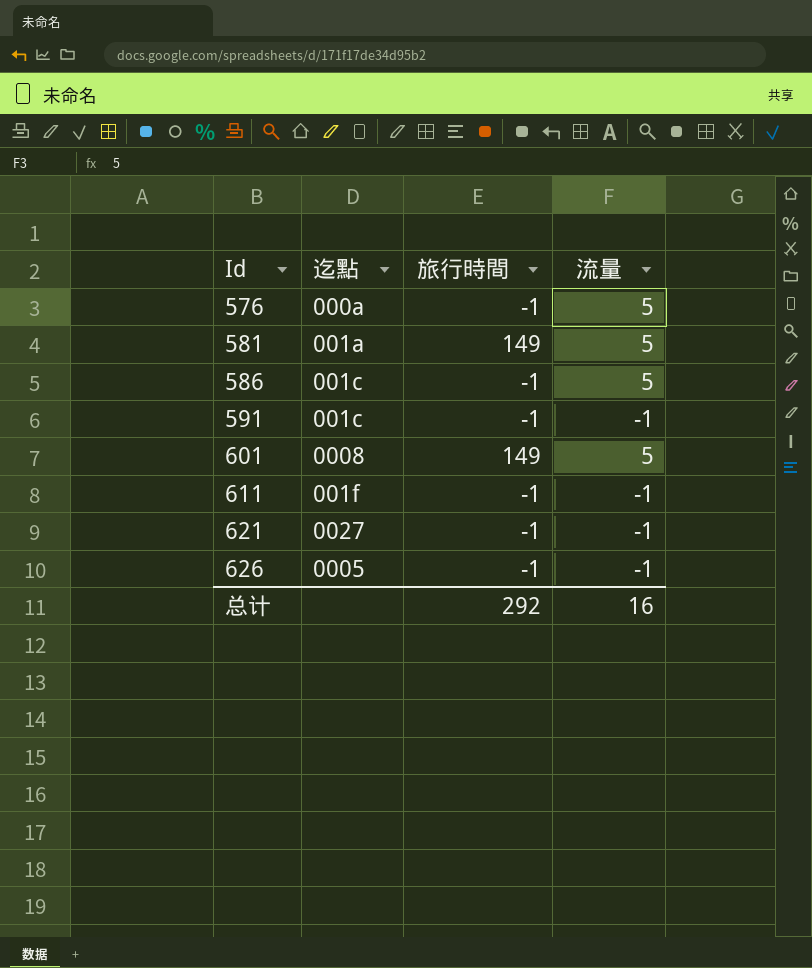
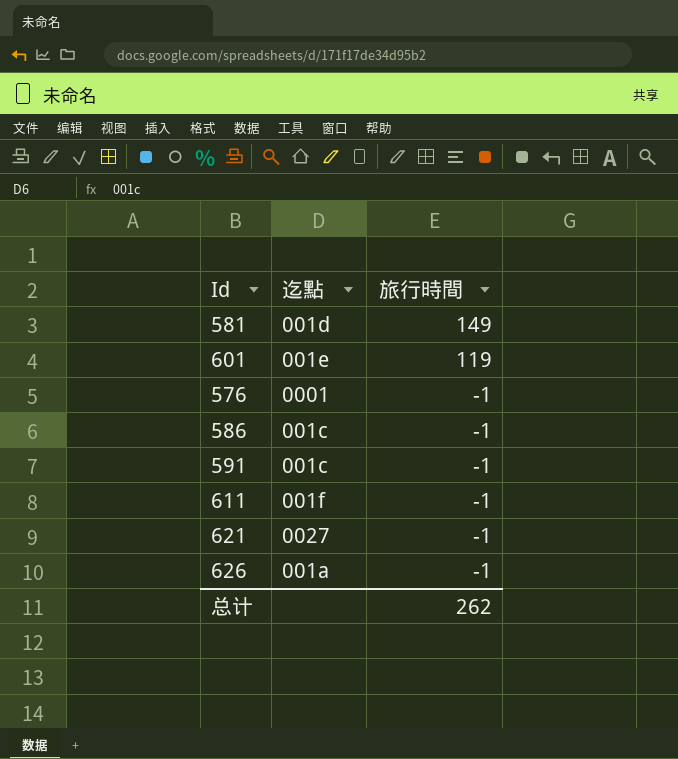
row order: Id ascending -> 旅行時間 descending
column 流量 | position: 4 -> none
581 | 迄點: 001a -> 001d
601 | 迄點: 0008 -> 001e
601 | 旅行時間: 149 -> 119
576 | 迄點: 000a -> 0001
626 | 迄點: 0005 -> 001a
总计 | 旅行時間: 292 -> 262

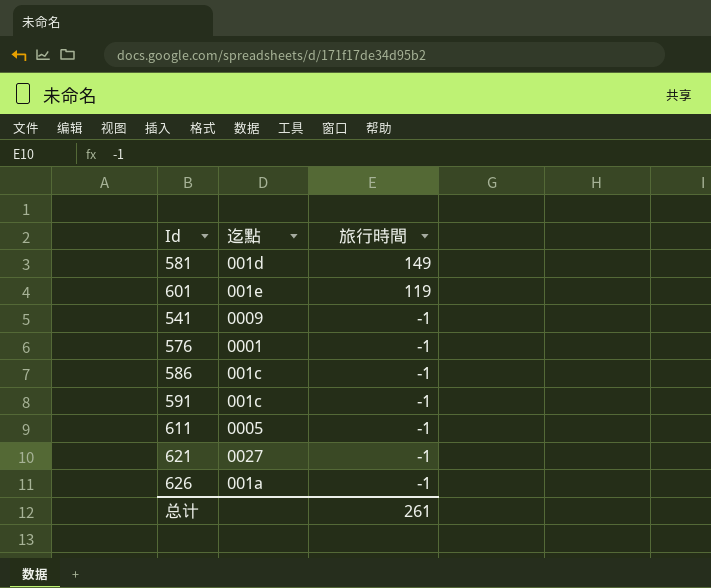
row 541: none -> 0009 | -1
611 | 迄點: 001f -> 0005
总计 | 旅行時間: 262 -> 261

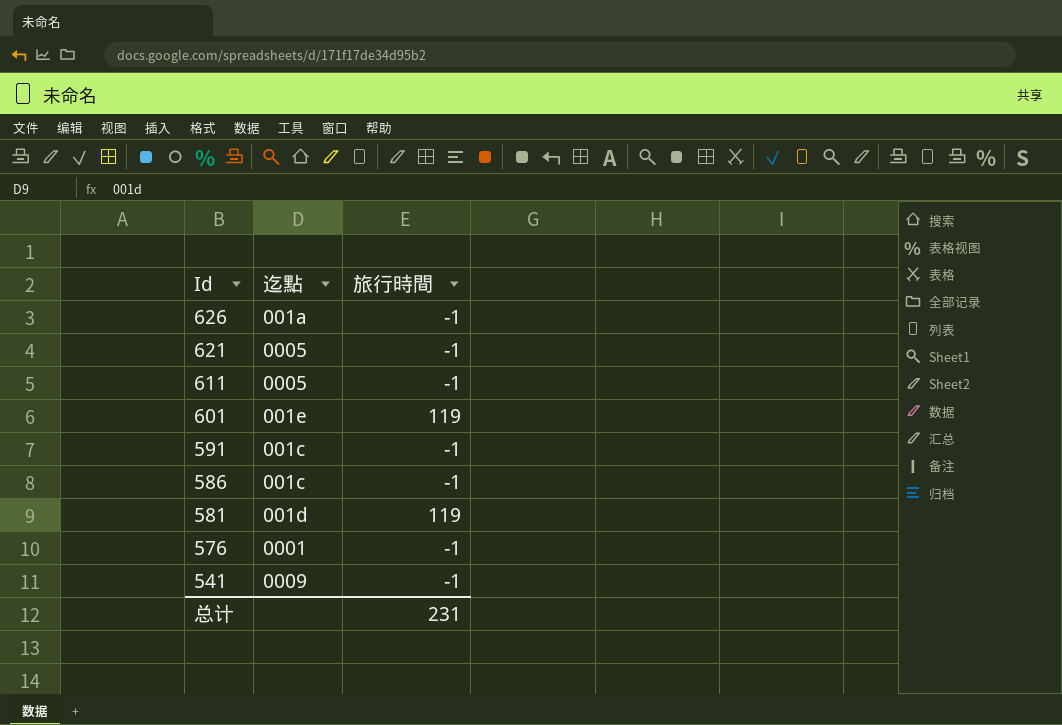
row order: 旅行時間 descending -> Id descending
621 | 迄點: 0027 -> 0005
581 | 旅行時間: 149 -> 119
总计 | 旅行時間: 261 -> 231

